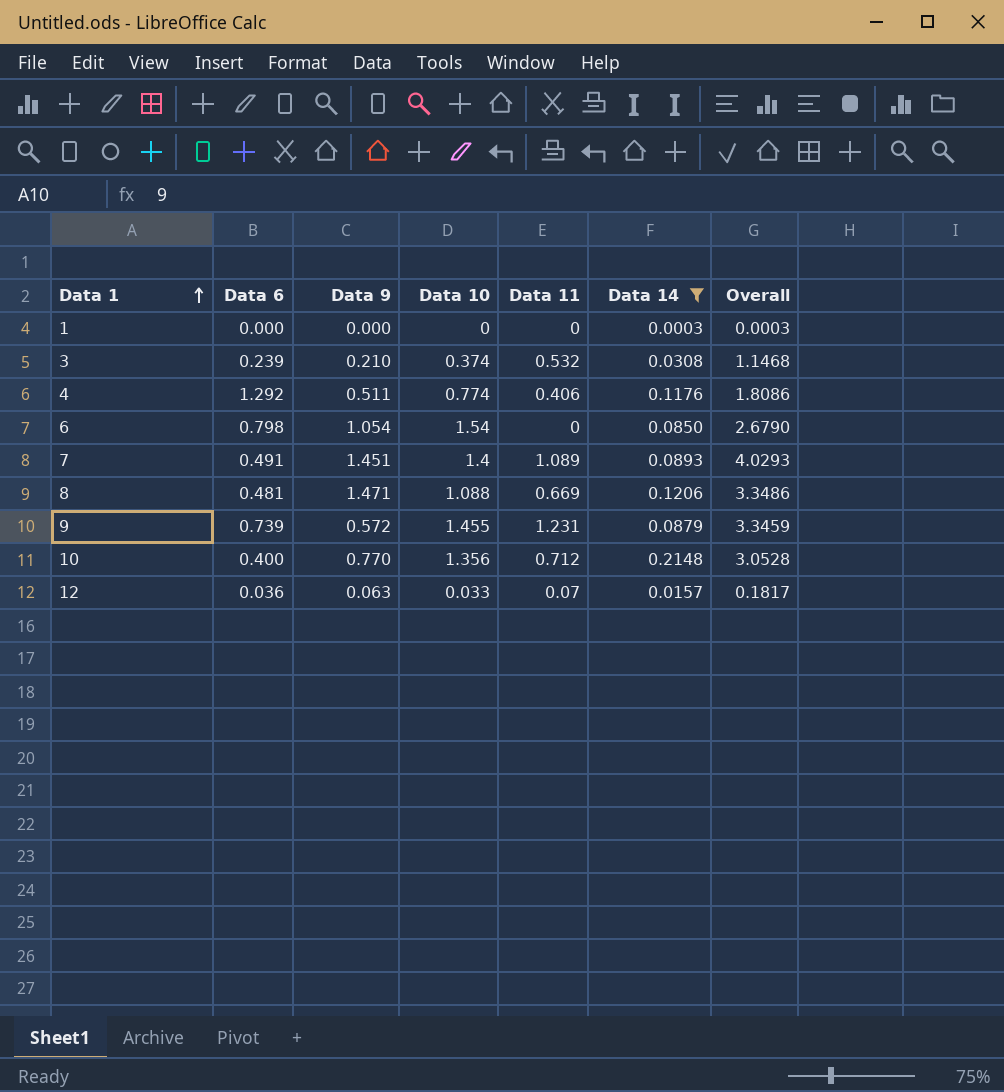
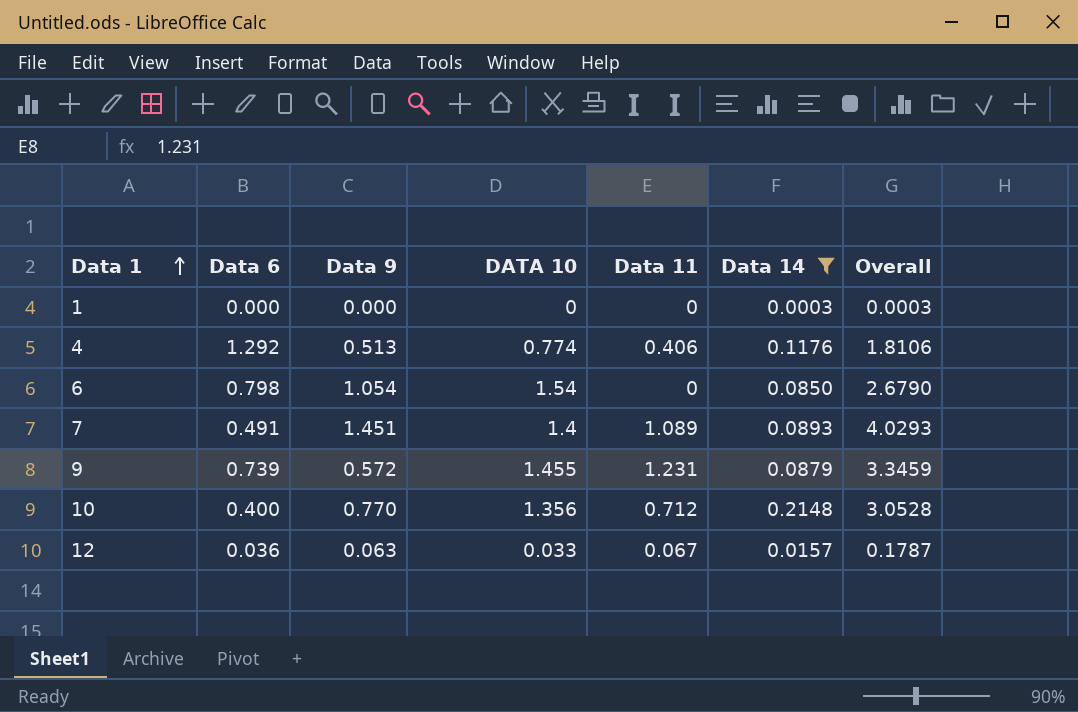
column name: Data 10 -> DATA 10
row 3: 0.239 | 0.210 | 0.374 | 0.532 | 0.0308 | 1.1468 -> none
row 8: 0.481 | 1.471 | 1.088 | 0.669 | 0.1206 | 3.3486 -> none
4 | Data 9: 0.511 -> 0.513
4 | Overall: 1.8086 -> 1.8106
12 | Data 11: 0.07 -> 0.067
12 | Overall: 0.1817 -> 0.1787

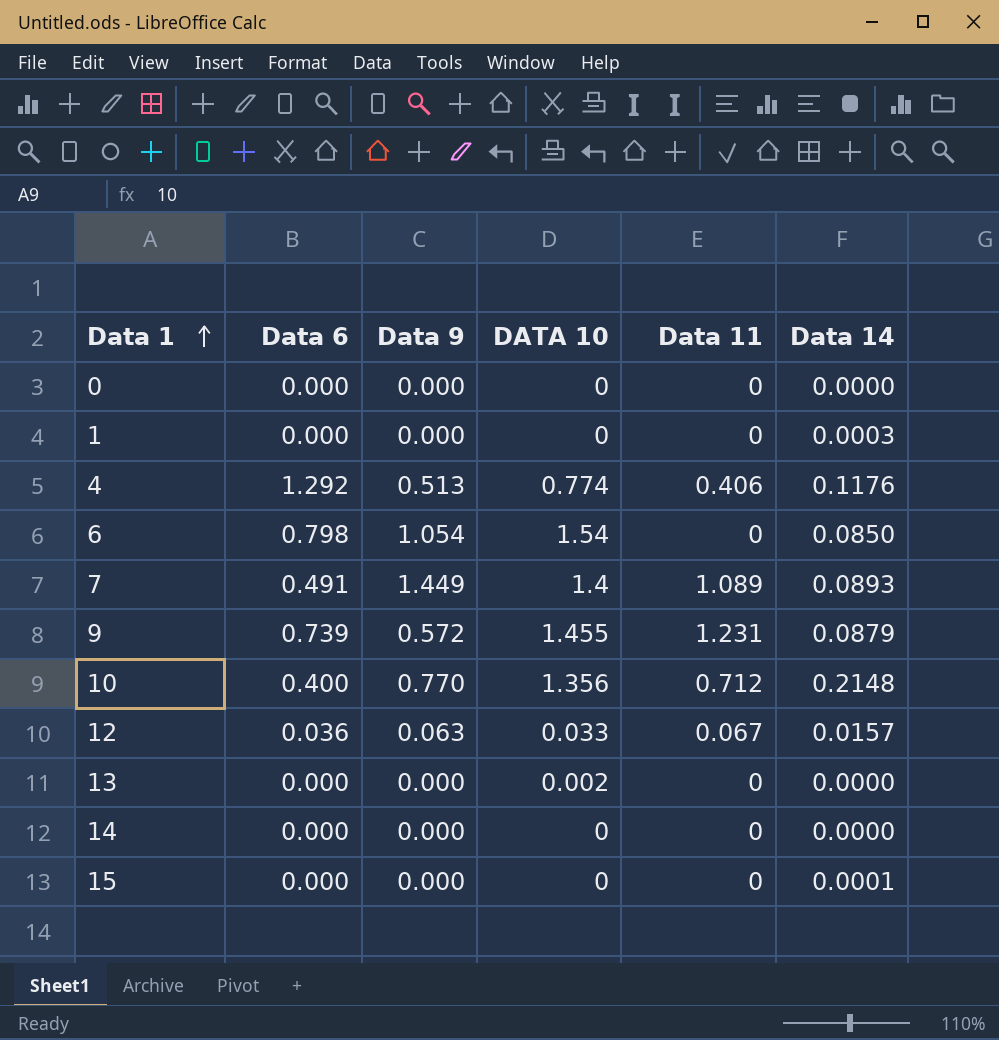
filter: Data 14 >= 0.0003 -> none
column Overall | formula: [Data 9] + [DATA 10] + [Data 11] + [Data 14] -> none
7 | Data 9: 1.451 -> 1.449

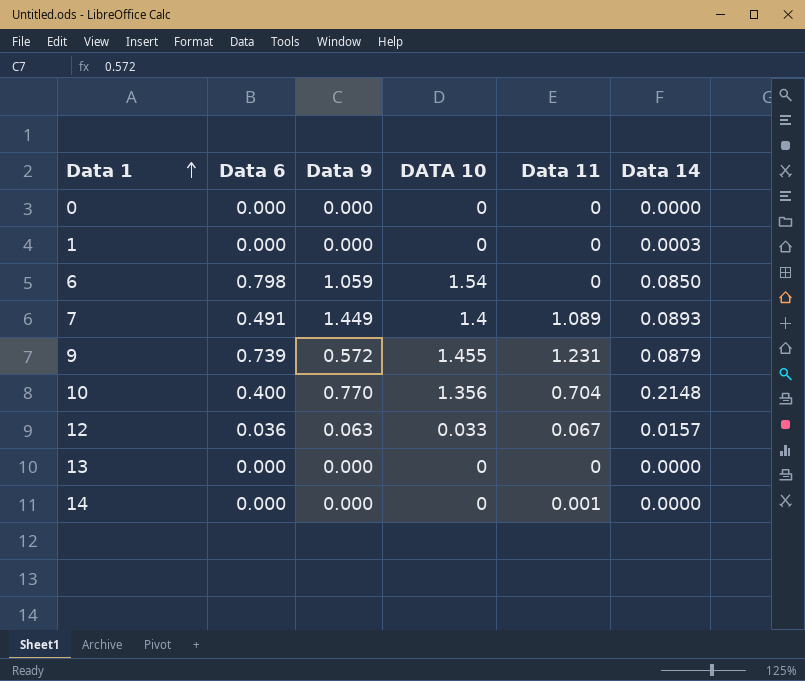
row 4: 1.292 | 0.513 | 0.774 | 0.406 | 0.1176 -> none
row 15: 0.000 | 0.000 | 0 | 0 | 0.0001 -> none
6 | Data 9: 1.054 -> 1.059
10 | Data 11: 0.712 -> 0.704
13 | DATA 10: 0.002 -> 0
14 | Data 11: 0 -> 0.001

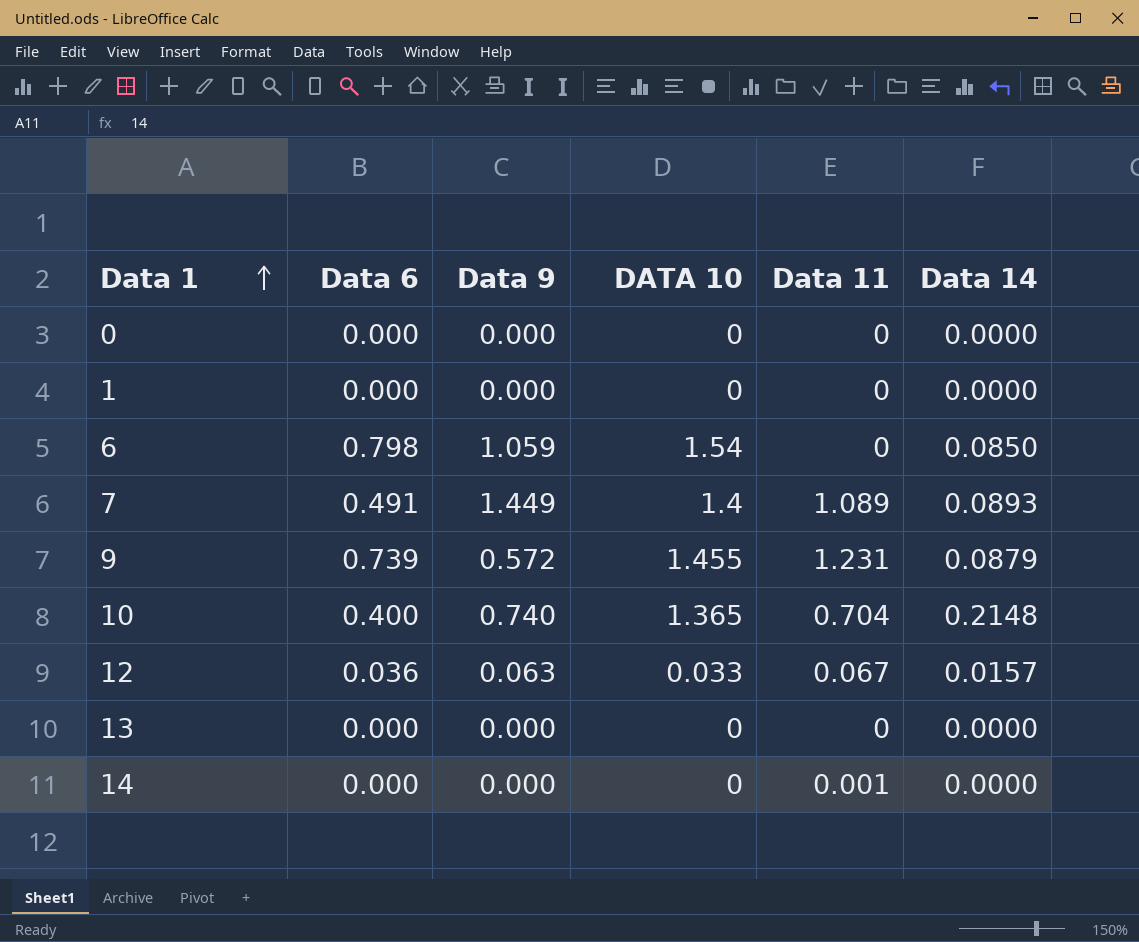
1 | Data 14: 0.0003 -> 0.0000
10 | Data 9: 0.770 -> 0.740
10 | DATA 10: 1.356 -> 1.365

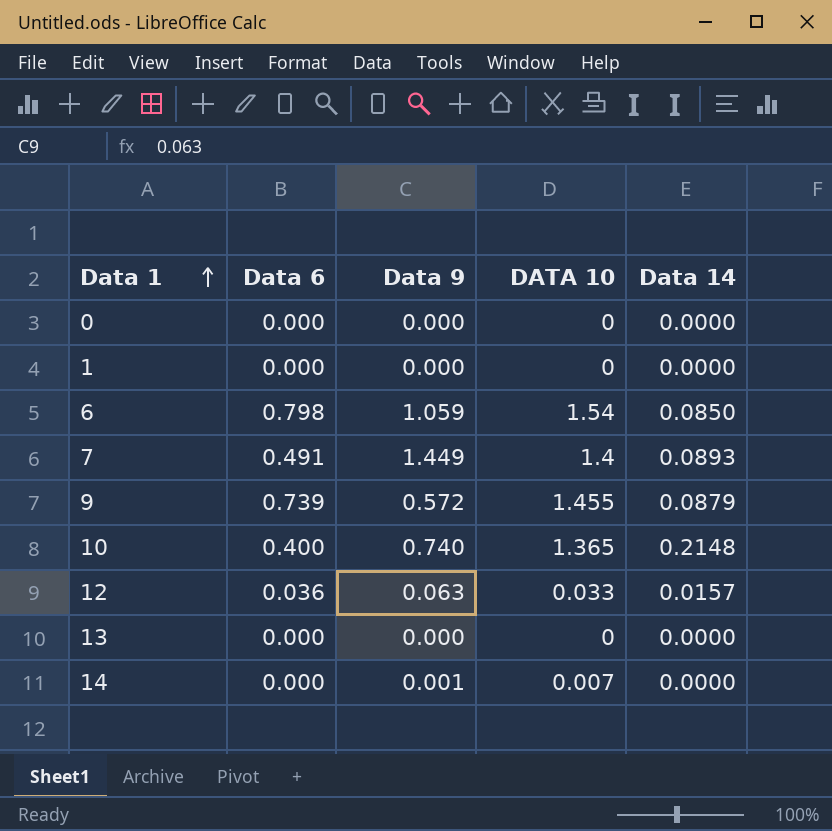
column Data 11 | position: 5 -> none
14 | Data 9: 0.000 -> 0.001
14 | DATA 10: 0 -> 0.007

